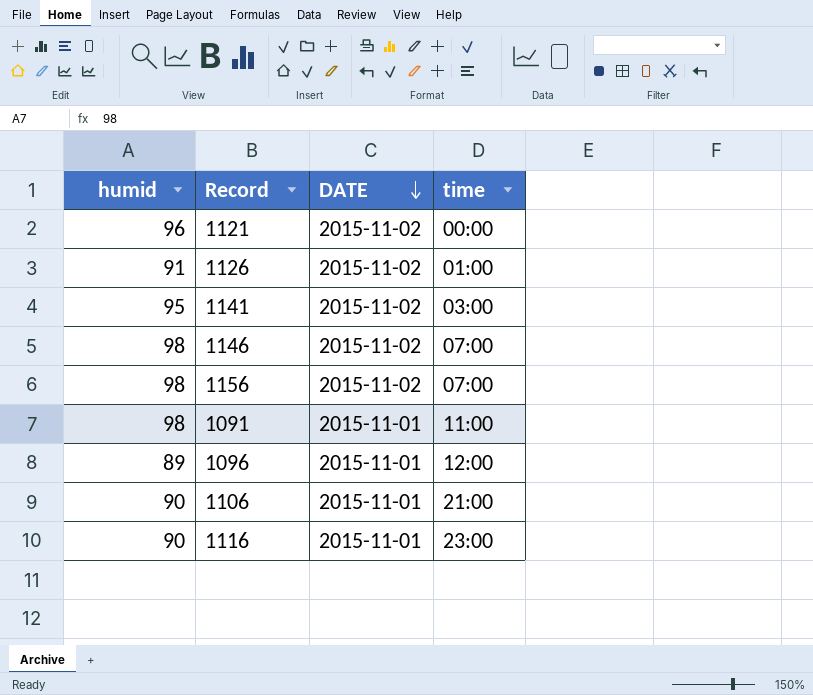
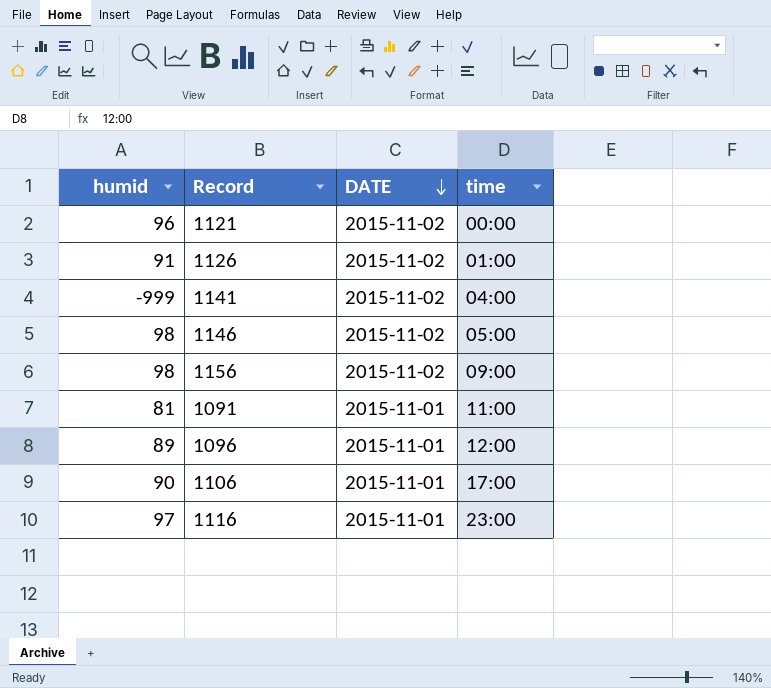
1141 | humid: 95 -> -999
1141 | time: 03:00 -> 04:00
1146 | time: 07:00 -> 05:00
1156 | time: 07:00 -> 09:00
1091 | humid: 98 -> 81
1106 | time: 21:00 -> 17:00
1116 | humid: 90 -> 97

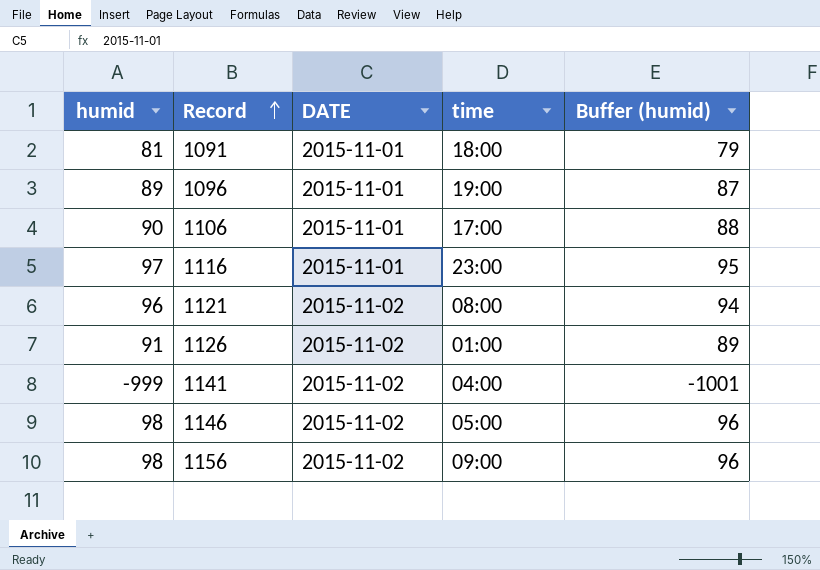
row order: DATE descending -> Record ascending
column Buffer (humid) | formula: none -> [humid] - 2
1091 | time: 11:00 -> 18:00
1096 | time: 12:00 -> 19:00
1121 | time: 00:00 -> 08:00

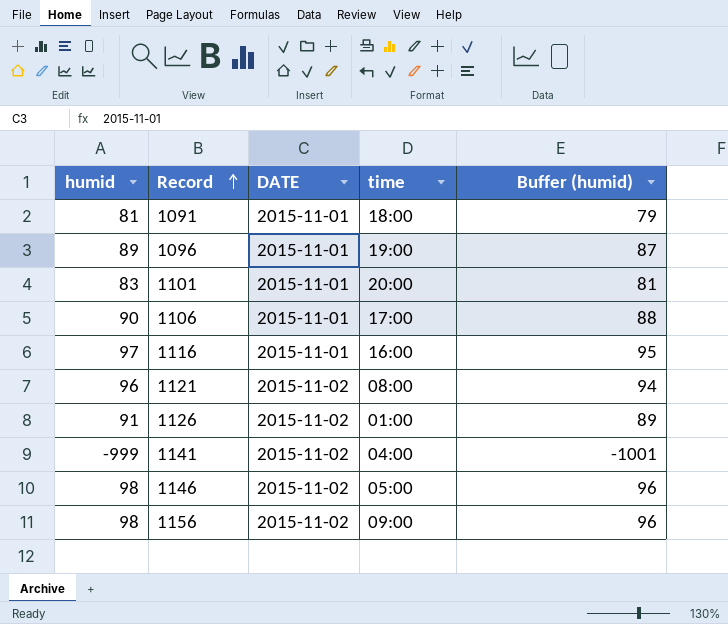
row 1101: none -> 83 | 2015-11-01 | 20:00 | 81
1116 | time: 23:00 -> 16:00

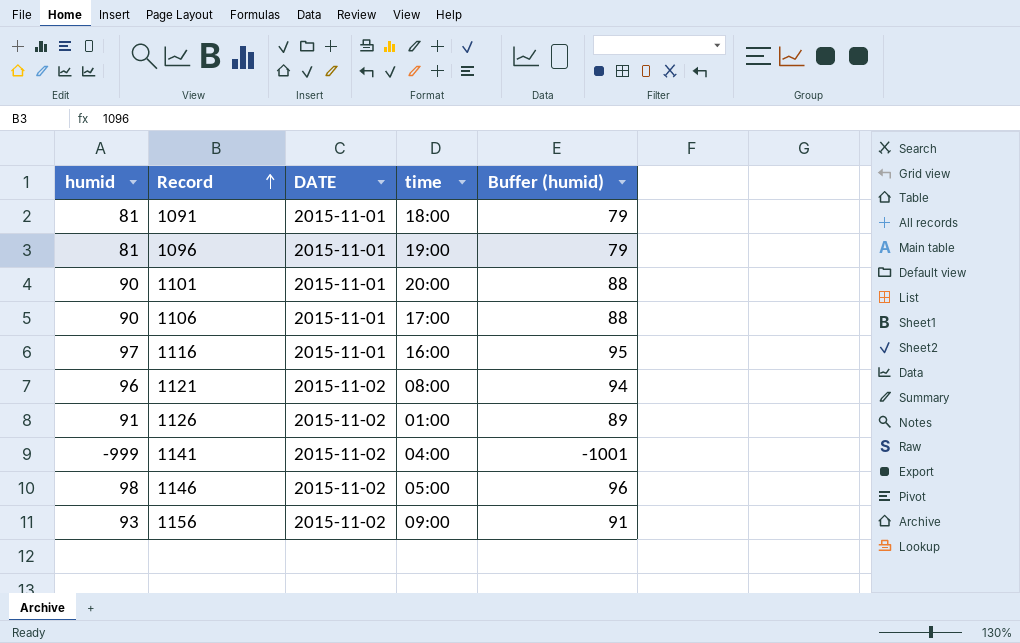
1096 | humid: 89 -> 81
1096 | Buffer (humid): 87 -> 79
1101 | humid: 83 -> 90
1101 | Buffer (humid): 81 -> 88
1156 | humid: 98 -> 93
1156 | Buffer (humid): 96 -> 91

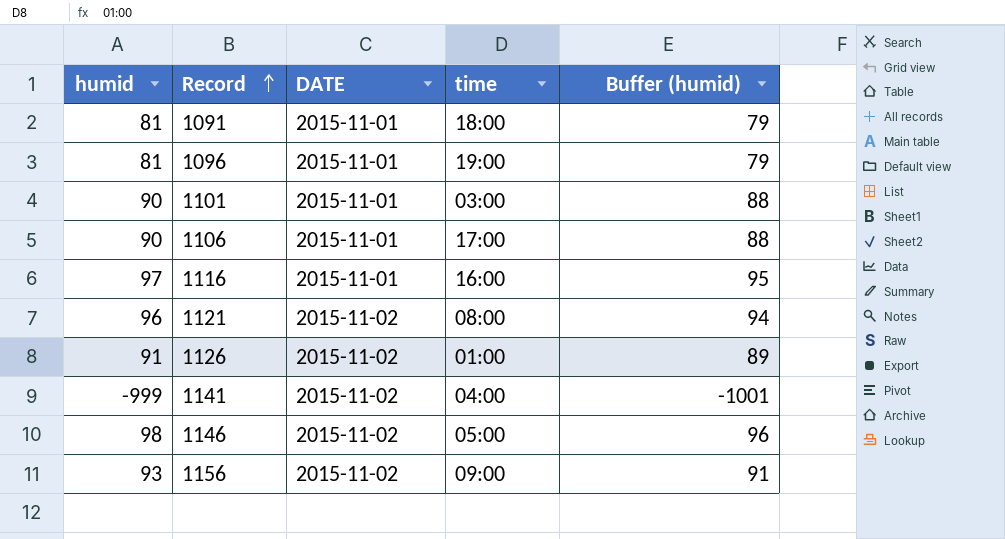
1101 | time: 20:00 -> 03:00

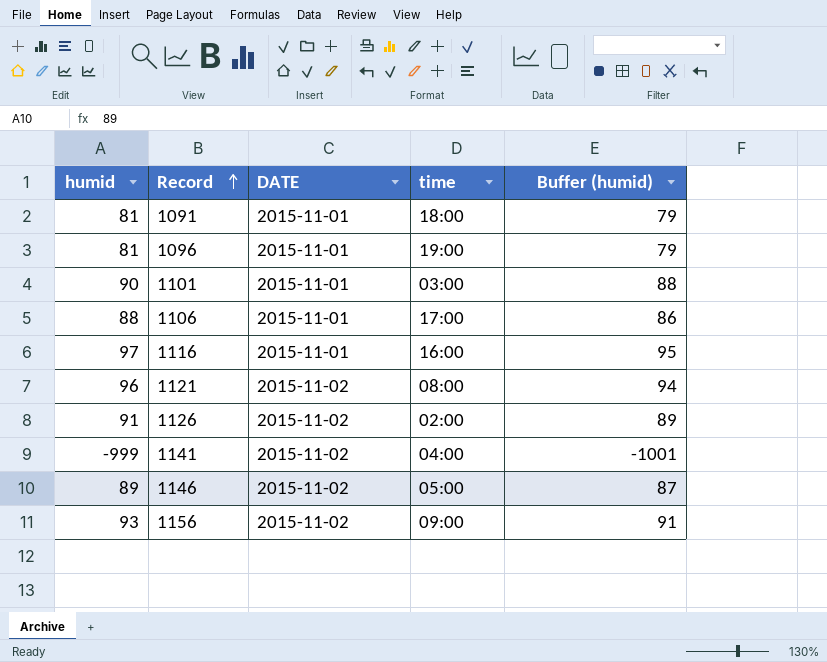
1106 | humid: 90 -> 88
1106 | Buffer (humid): 88 -> 86
1126 | time: 01:00 -> 02:00
1146 | humid: 98 -> 89
1146 | Buffer (humid): 96 -> 87

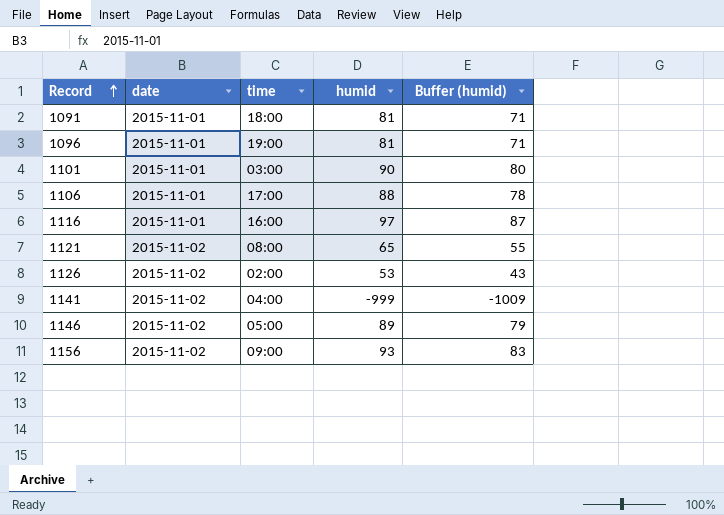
column name: DATE -> date
column humid | position: 1 -> 4
column Buffer (humid) | formula: [humid] - 2 -> [humid] - 10
1121 | humid: 96 -> 65
1126 | humid: 91 -> 53

